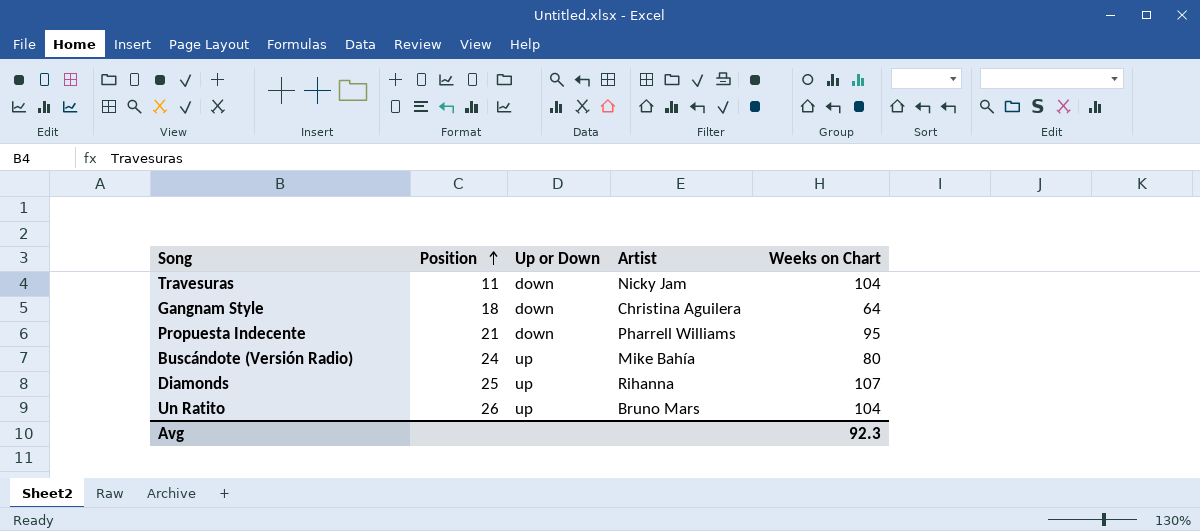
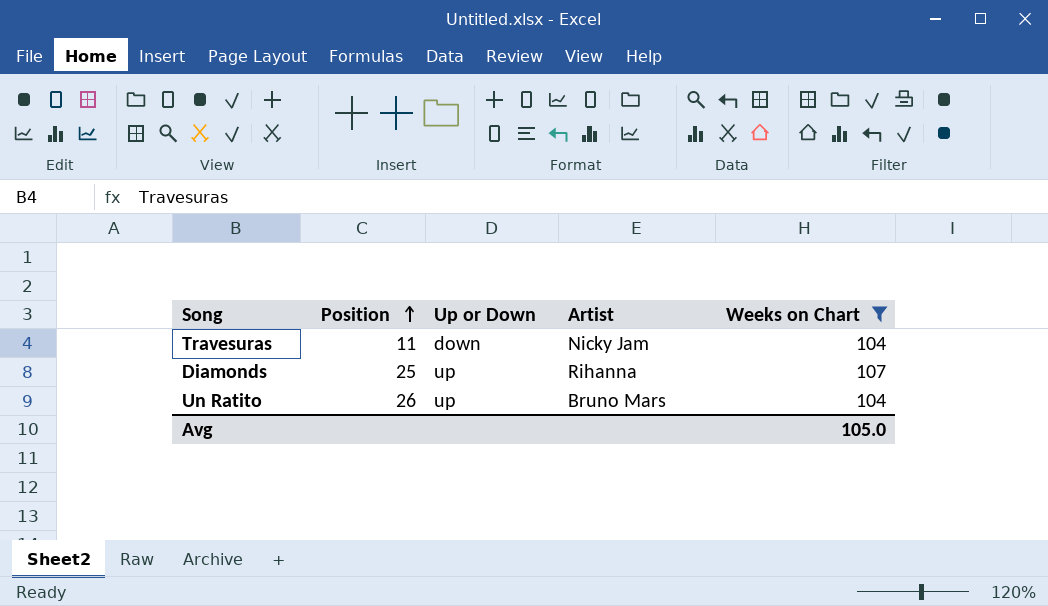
filter: none -> Weeks on Chart >= 104
Avg | Weeks on Chart: 92.3 -> 105.0

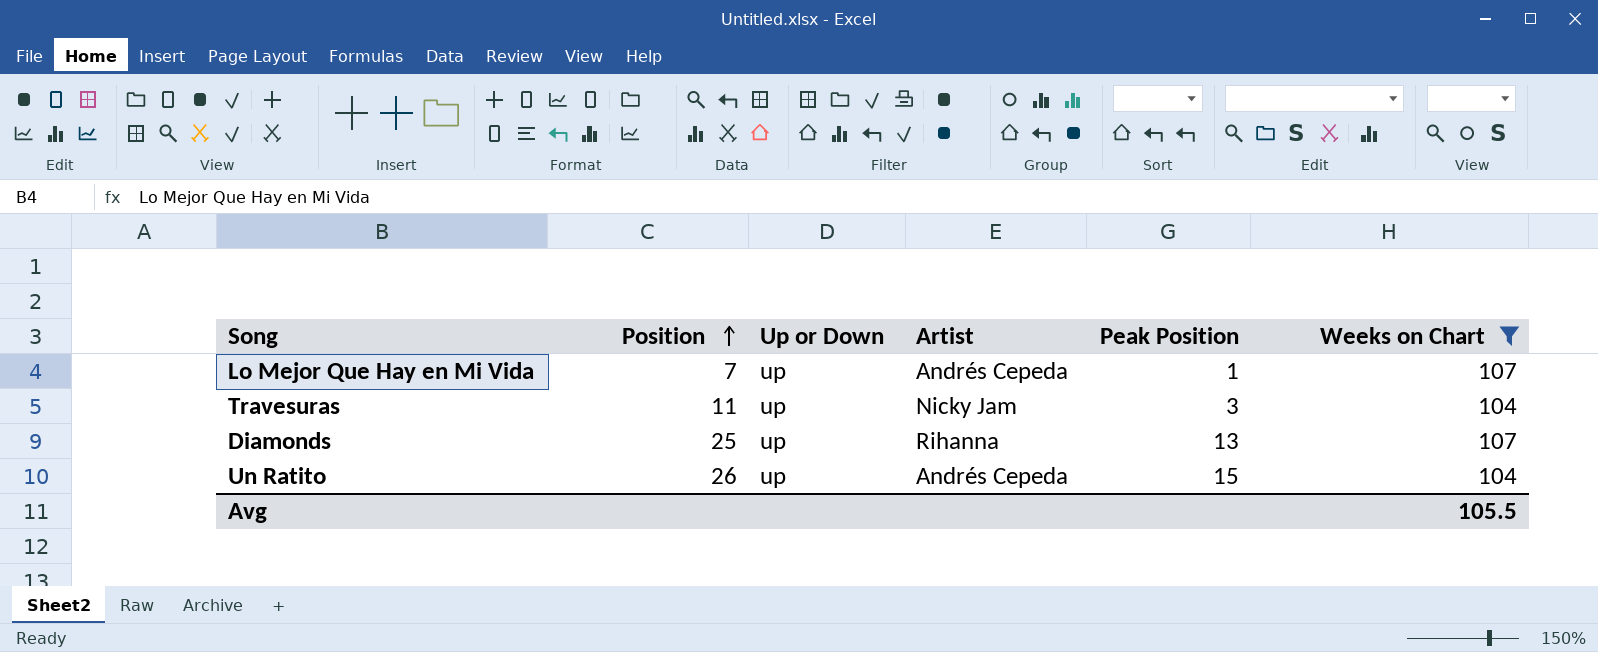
column Peak Position | position: none -> 5
row Lo Mejor Que Hay en Mi Vida: none -> 7 | up | Andrés Cepeda | 1 | 107
Travesuras | Up or Down: down -> up
Un Ratito | Artist: Bruno Mars -> Andrés Cepeda
Avg | Weeks on Chart: 105.0 -> 105.5

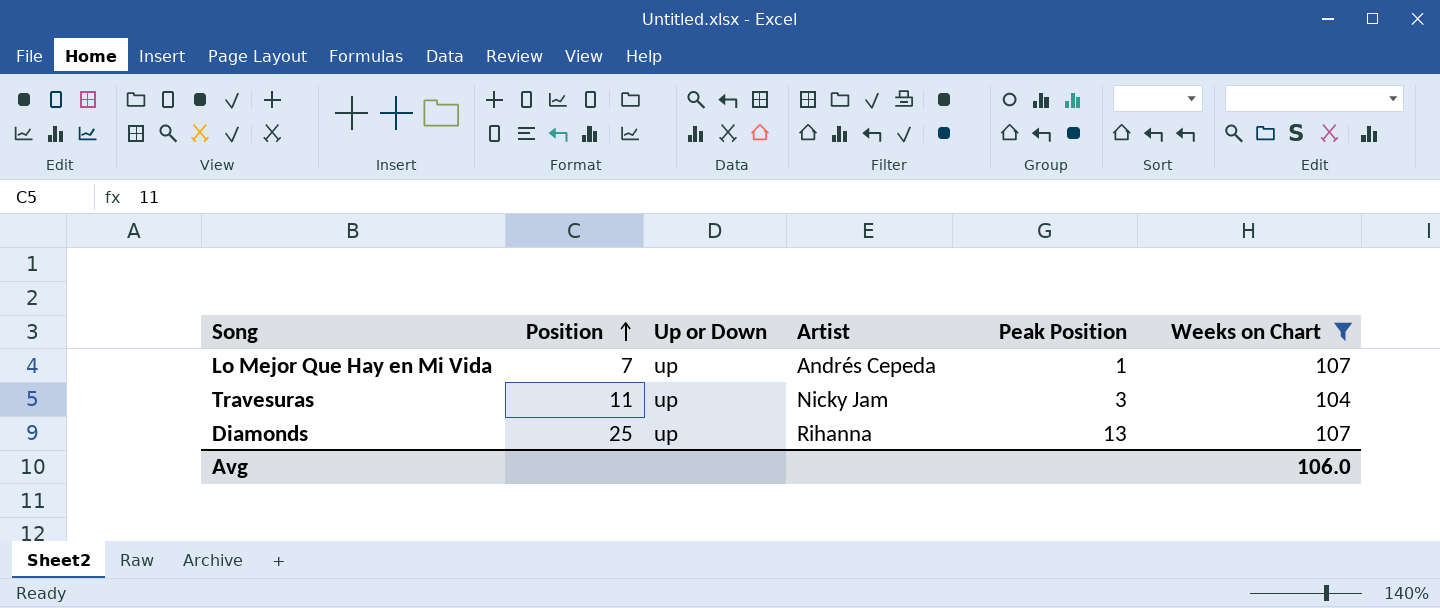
row Un Ratito: 26 | up | Andrés Cepeda | 15 | 104 -> none
Avg | Weeks on Chart: 105.5 -> 106.0

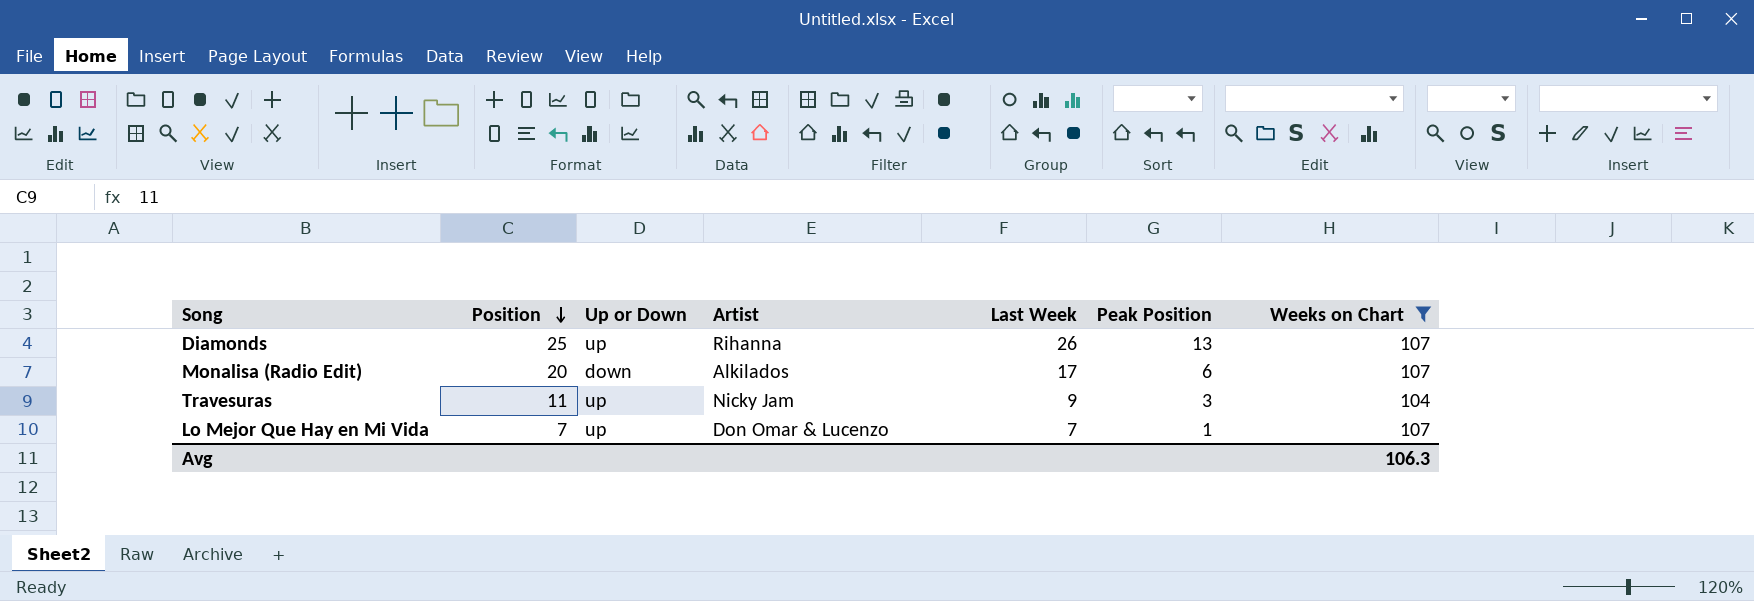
row order: Position ascending -> Position descending
column Last Week | position: none -> 5
row Monalisa (Radio Edit): none -> 20 | down | Alkilados | 17 | 6 | 107
Lo Mejor Que Hay en Mi Vida | Artist: Andrés Cepeda -> Don Omar & Lucenzo
Avg | Weeks on Chart: 106.0 -> 106.3

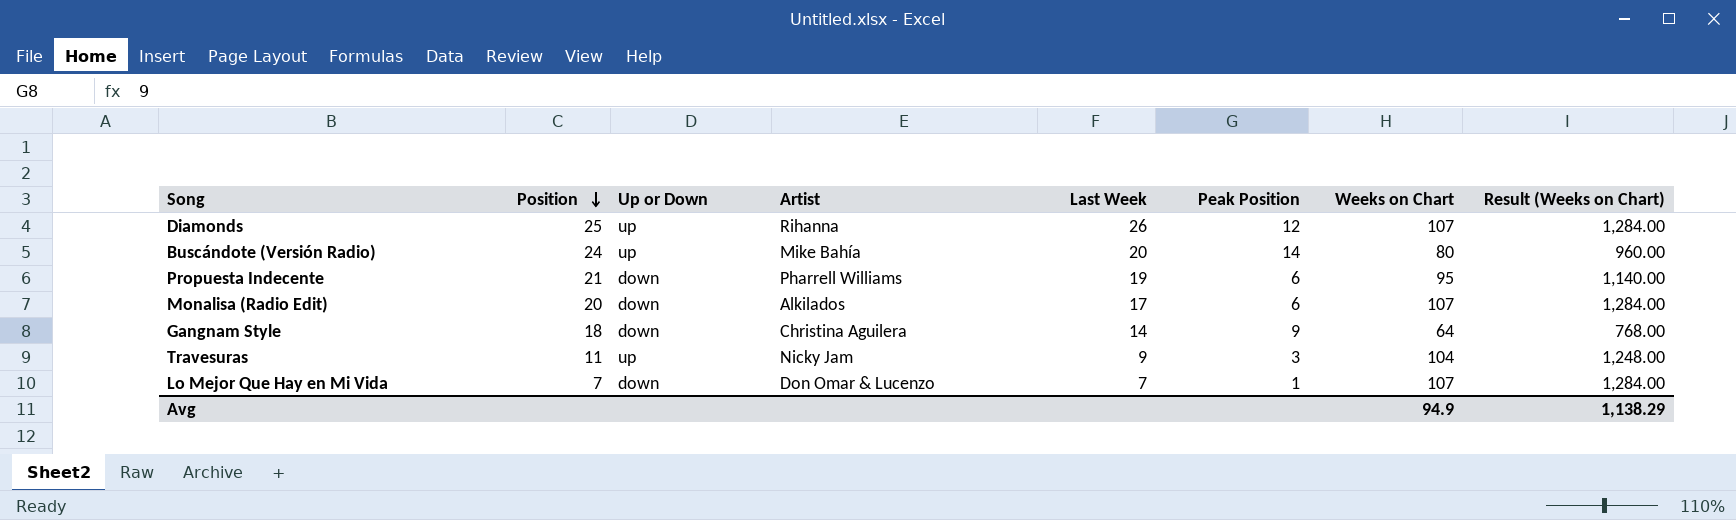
filter: Weeks on Chart >= 104 -> none
column Result (Weeks on Chart) | formula: none -> [Weeks on Chart] * 12
Diamonds | Peak Position: 13 -> 12
Lo Mejor Que Hay en Mi Vida | Up or Down: up -> down
Avg | Weeks on Chart: 106.3 -> 94.9

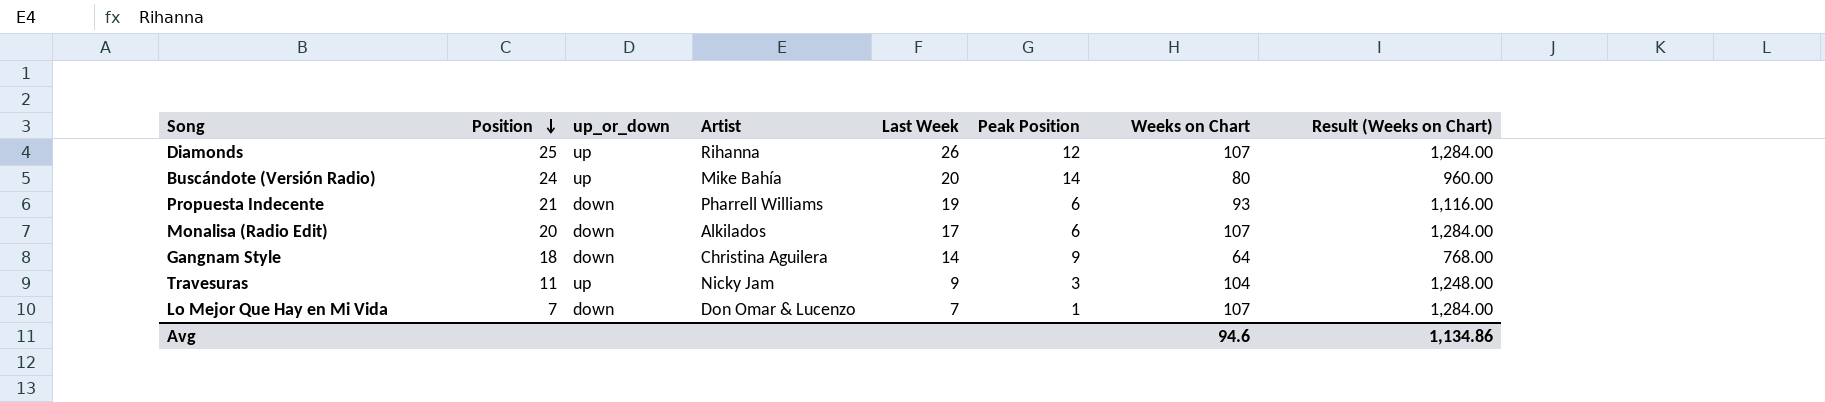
column name: Up or Down -> up_or_down
Propuesta Indecente | Weeks on Chart: 95 -> 93
Propuesta Indecente | Result (Weeks on Chart): 1,140.00 -> 1,116.00
Avg | Weeks on Chart: 94.9 -> 94.6
Avg | Result (Weeks on Chart): 1,138.29 -> 1,134.86

